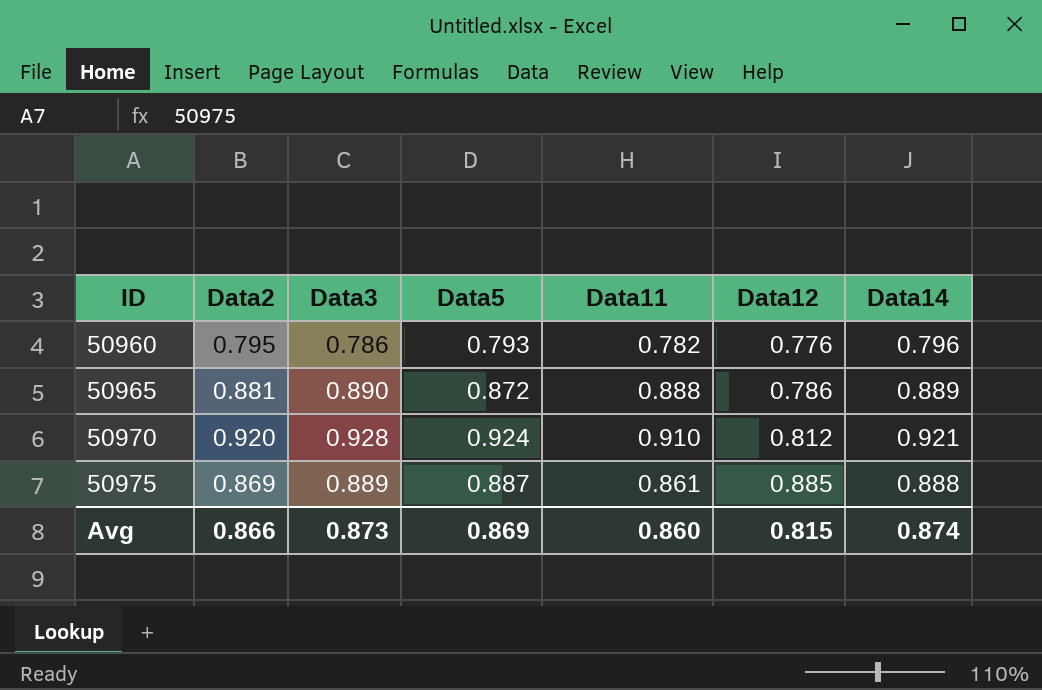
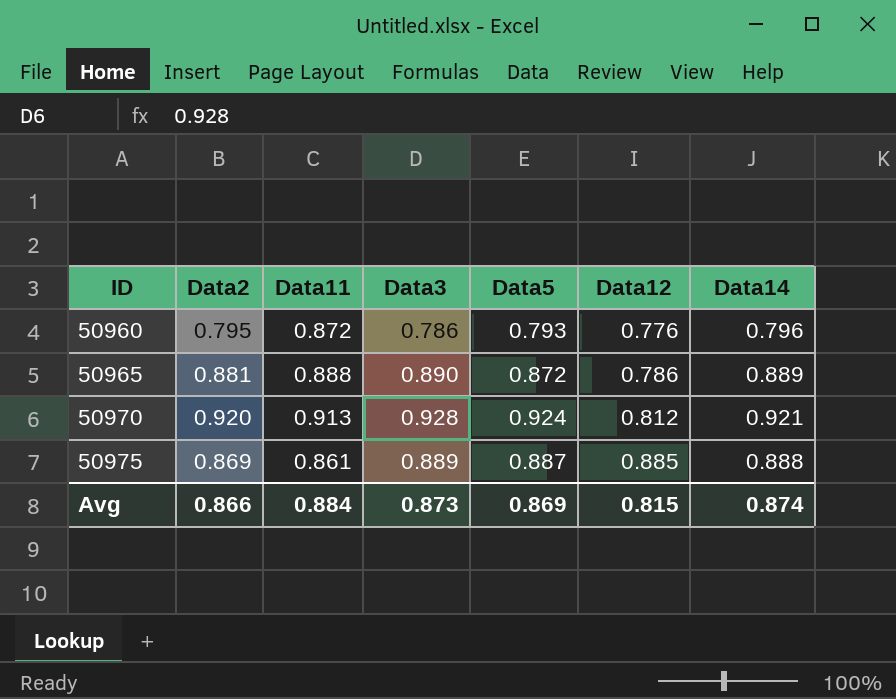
column Data11 | position: 5 -> 3
50960 | Data11: 0.782 -> 0.872
50970 | Data11: 0.910 -> 0.913
Avg | Data11: 0.860 -> 0.884

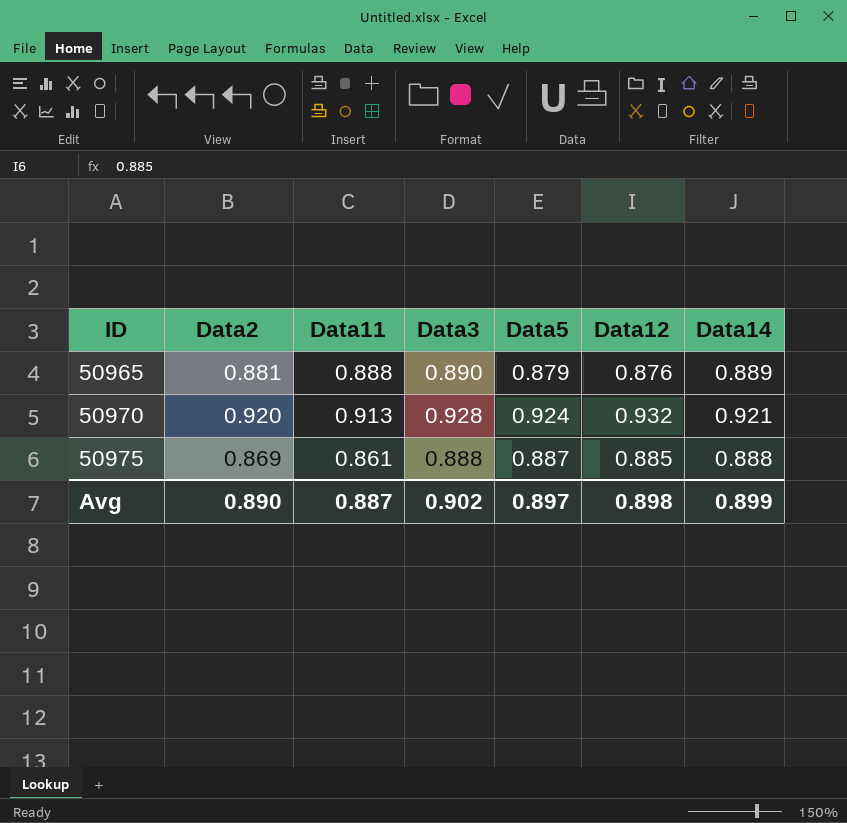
row 50960: 0.795 | 0.872 | 0.786 | 0.793 | 0.776 | 0.796 -> none
50965 | Data5: 0.872 -> 0.879
50965 | Data12: 0.786 -> 0.876
50970 | Data12: 0.812 -> 0.932
50975 | Data3: 0.889 -> 0.888
Avg | Data2: 0.866 -> 0.890
Avg | Data11: 0.884 -> 0.887
Avg | Data3: 0.873 -> 0.902
Avg | Data5: 0.869 -> 0.897
Avg | Data12: 0.815 -> 0.898
Avg | Data14: 0.874 -> 0.899

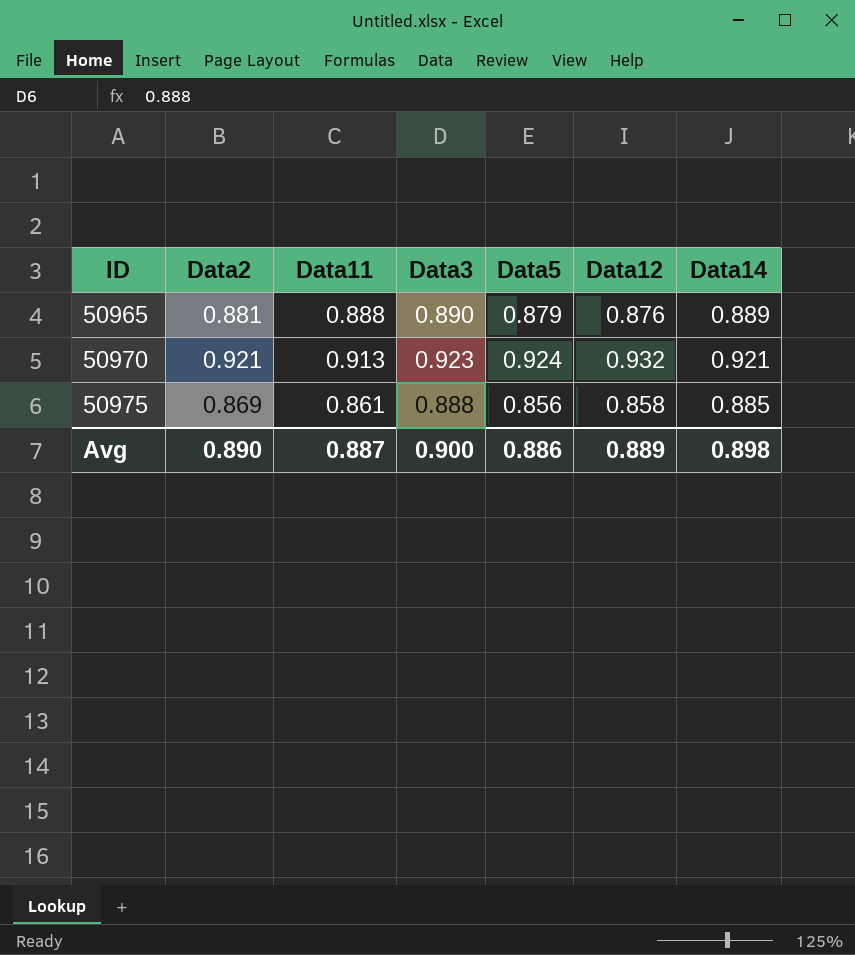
50970 | Data2: 0.920 -> 0.921
50970 | Data3: 0.928 -> 0.923
50975 | Data5: 0.887 -> 0.856
50975 | Data12: 0.885 -> 0.858
50975 | Data14: 0.888 -> 0.885
Avg | Data3: 0.902 -> 0.900
Avg | Data5: 0.897 -> 0.886
Avg | Data12: 0.898 -> 0.889
Avg | Data14: 0.899 -> 0.898

